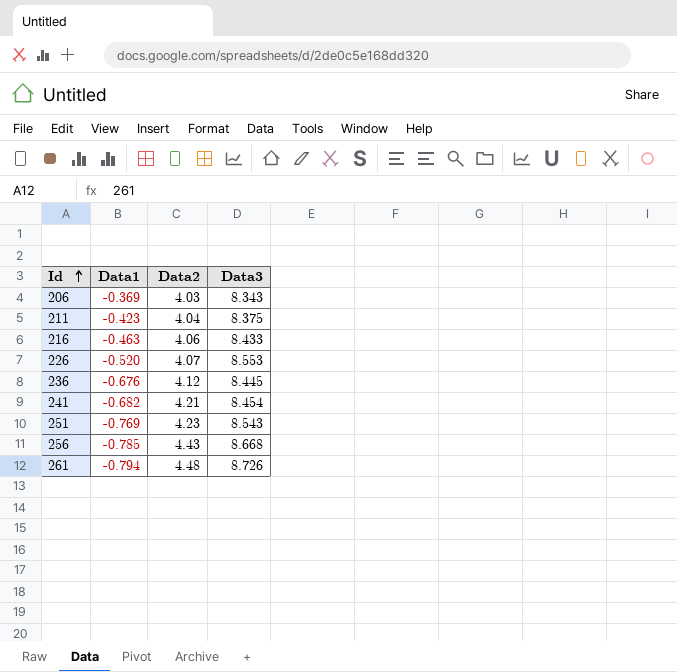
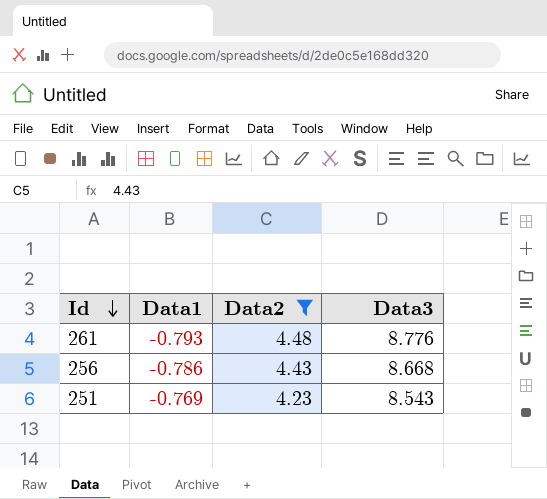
filter: none -> Data2 >= 4.23
row order: Id ascending -> Id descending
261 | Data1: -0.794 -> -0.793
261 | Data3: 8.726 -> 8.776
256 | Data1: -0.785 -> -0.786

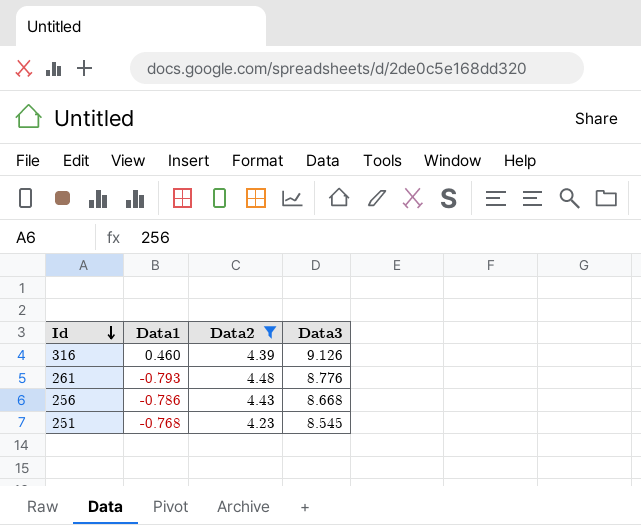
row 316: none -> 0.460 | 4.39 | 9.126
251 | Data1: -0.769 -> -0.768
251 | Data3: 8.543 -> 8.545

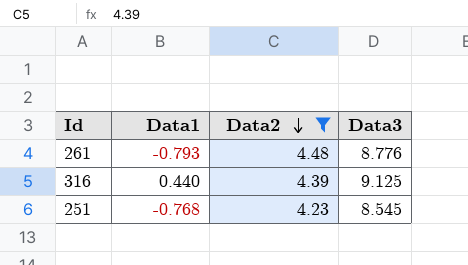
row order: Id descending -> Data2 descending
row 256: -0.786 | 4.43 | 8.668 -> none
316 | Data1: 0.460 -> 0.440
316 | Data3: 9.126 -> 9.125

